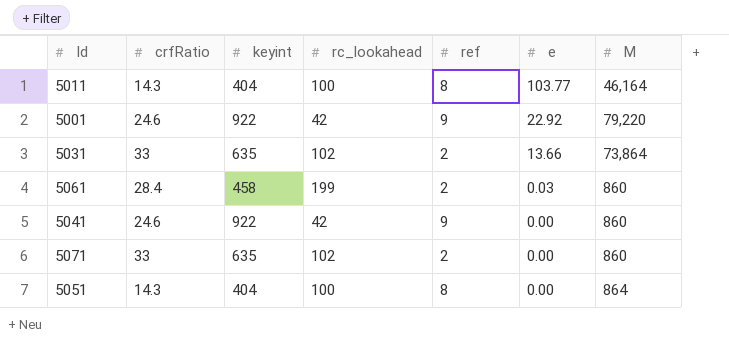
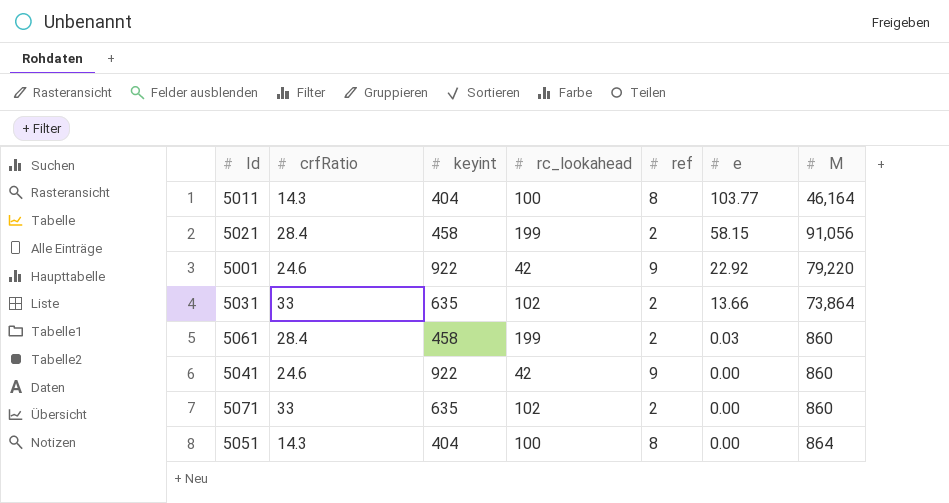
row 5021: none -> 28.4 | 458 | 199 | 2 | 58.15 | 91,056

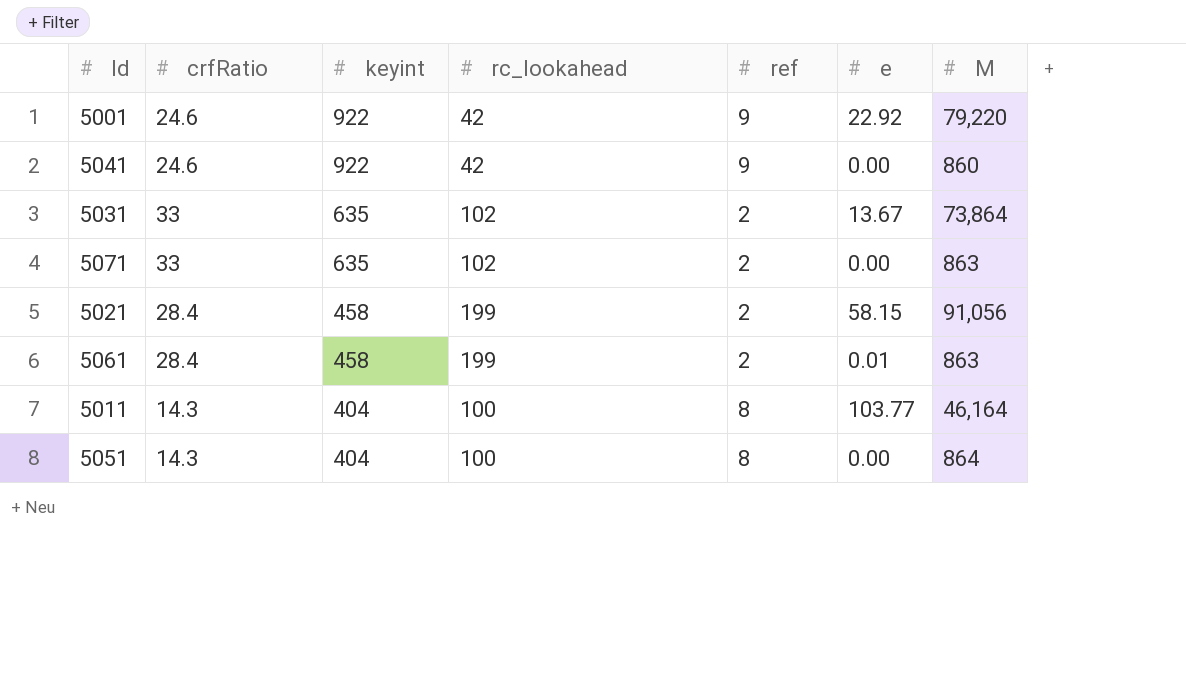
row order: e descending -> keyint descending
5031 | e: 13.66 -> 13.67
5071 | M: 860 -> 863
5061 | e: 0.03 -> 0.01
5061 | M: 860 -> 863

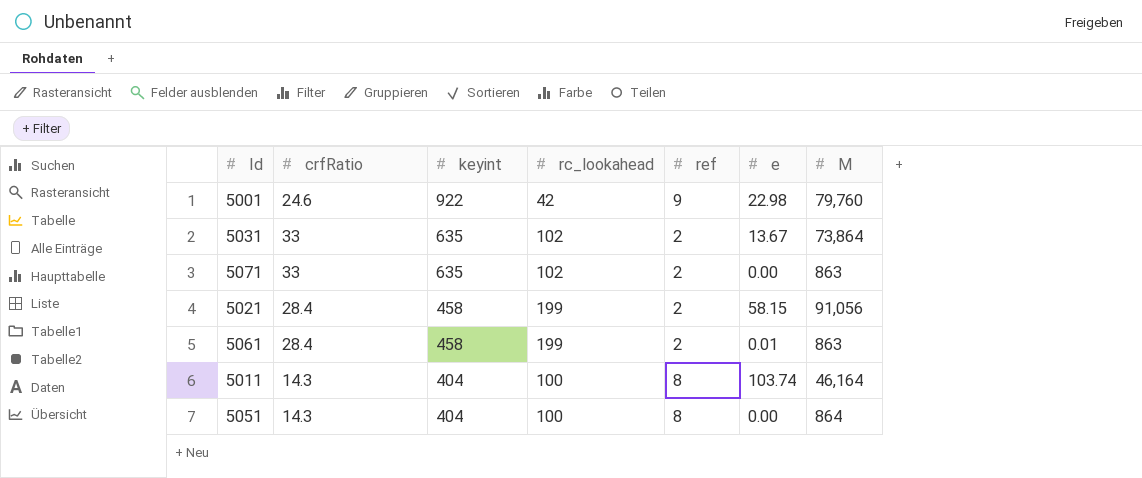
row 5041: 24.6 | 922 | 42 | 9 | 0.00 | 860 -> none
5001 | e: 22.92 -> 22.98
5001 | M: 79,220 -> 79,760
5011 | e: 103.77 -> 103.74

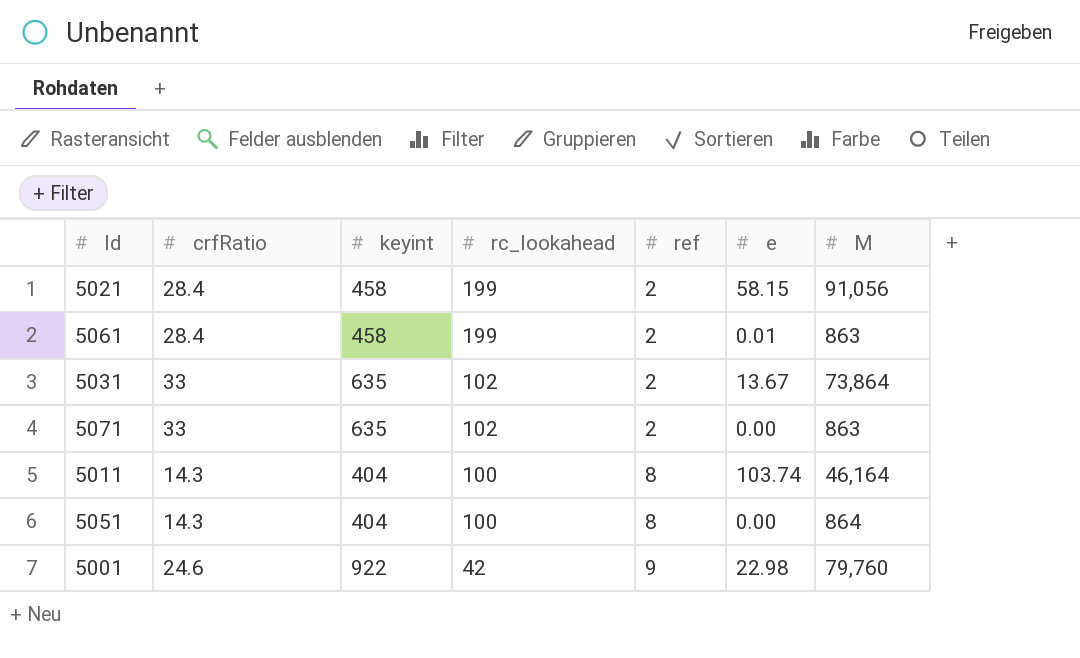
row order: keyint descending -> rc_lookahead descending

